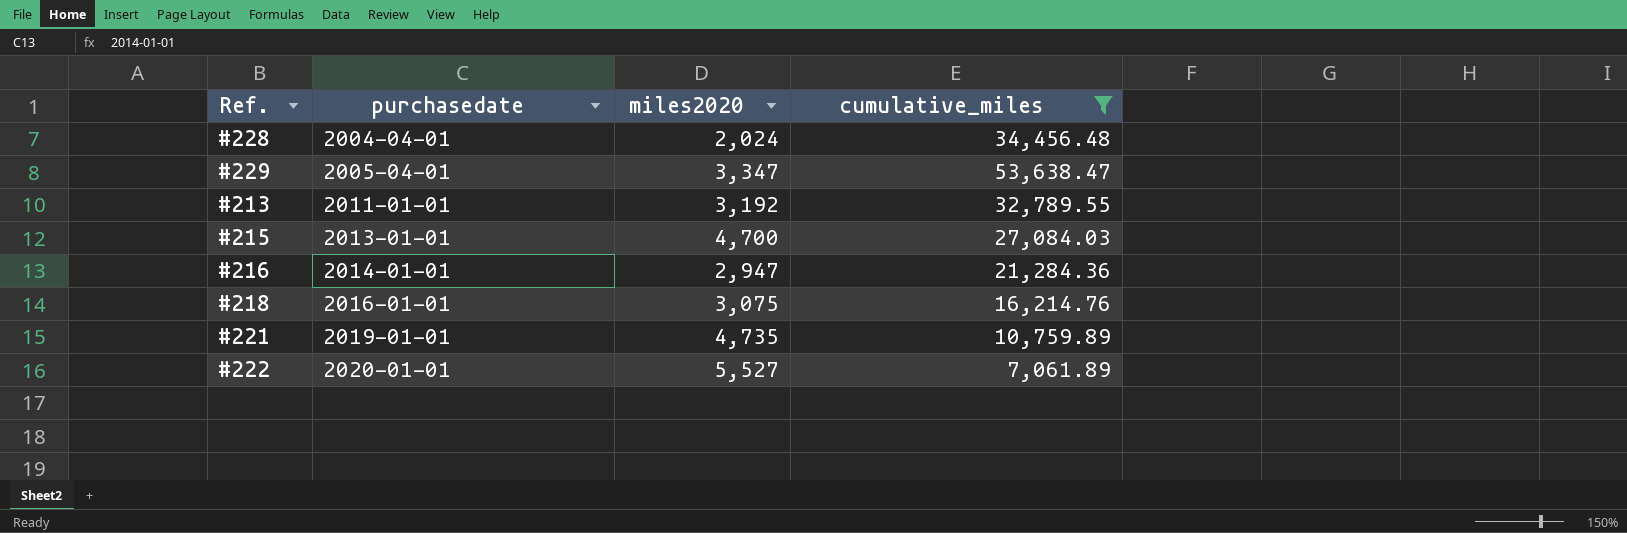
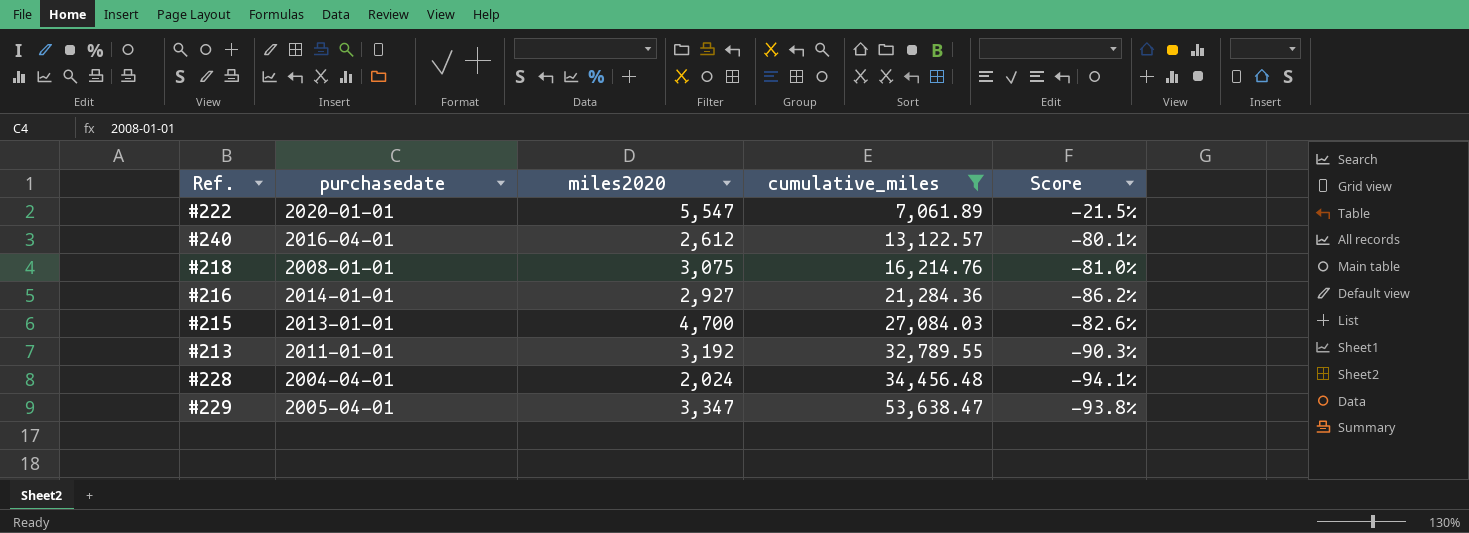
row order: purchasedate ascending -> cumulative_miles ascending
column Score | formula: none -> ([miles2020] - [cumulative_miles]) / [cumulative_miles]
row #221: 2019-01-01 | 4,735 | 10,759.89 -> none
#222 | miles2020: 5,527 -> 5,547
row #240: none -> 2016-04-01 | 2,612 | 13,122.57 | -80.1%
#218 | purchasedate: 2016-01-01 -> 2008-01-01
#216 | miles2020: 2,947 -> 2,927

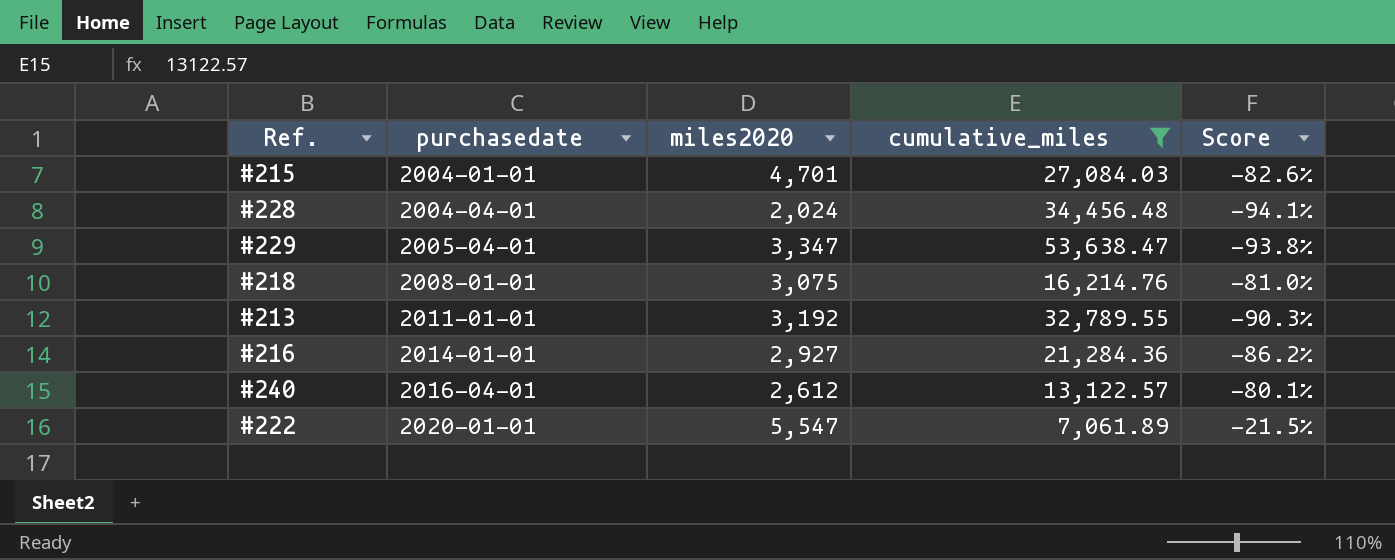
row order: cumulative_miles ascending -> purchasedate ascending
#215 | purchasedate: 2013-01-01 -> 2004-01-01
#215 | miles2020: 4,700 -> 4,701

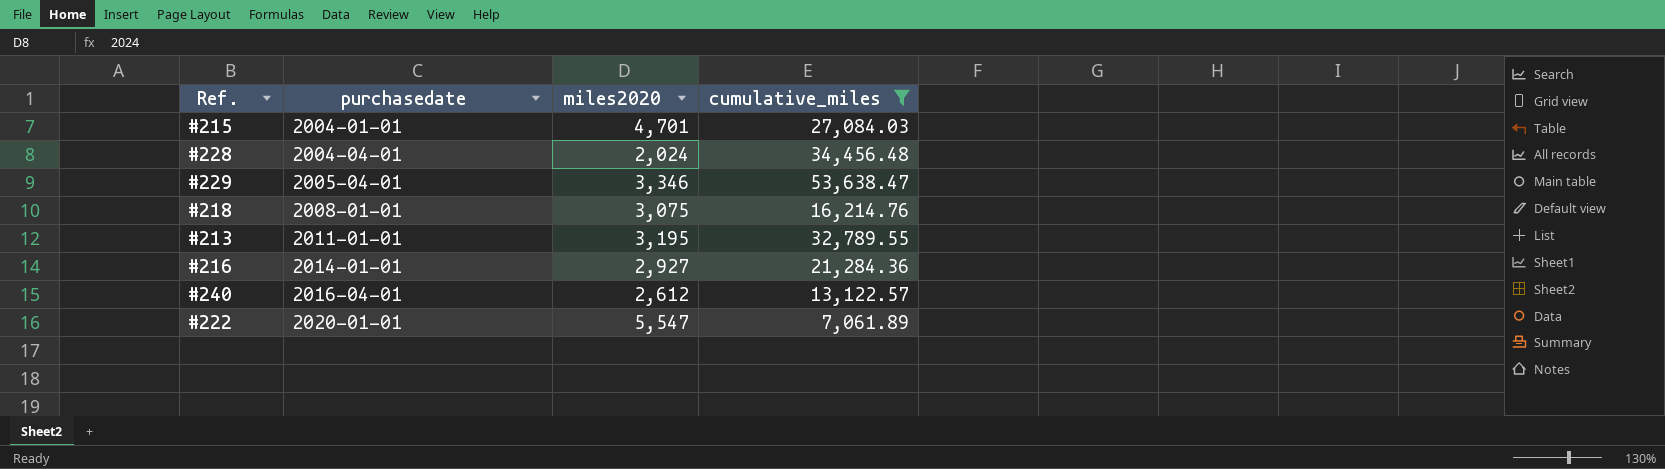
column Score | formula: ([miles2020] - [cumulative_miles]) / [cumulative_miles] -> none
#229 | miles2020: 3,347 -> 3,346
#213 | miles2020: 3,192 -> 3,195

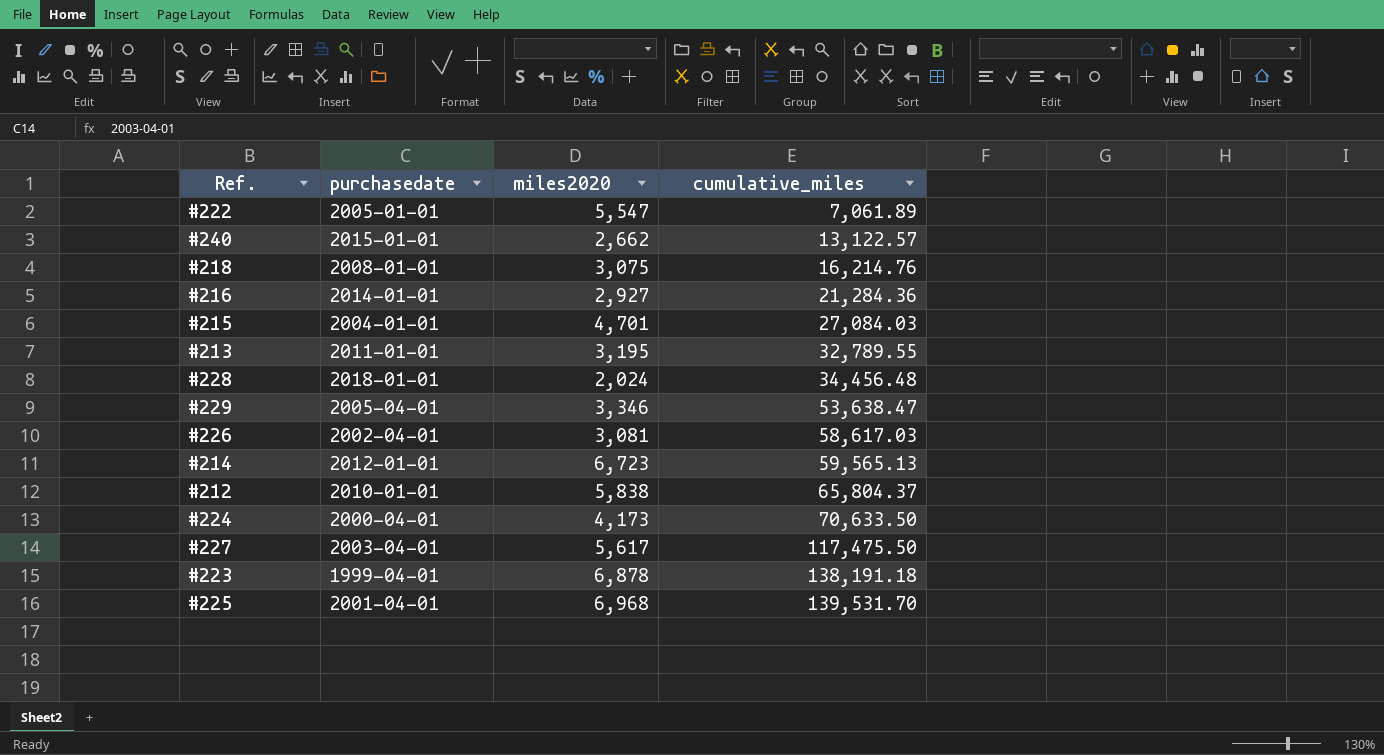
filter: cumulative_miles <= 53,638.47 -> none
row order: purchasedate ascending -> cumulative_miles ascending
#222 | purchasedate: 2020-01-01 -> 2005-01-01
#240 | purchasedate: 2016-04-01 -> 2015-01-01
#240 | miles2020: 2,612 -> 2,662
#228 | purchasedate: 2004-04-01 -> 2018-01-01

